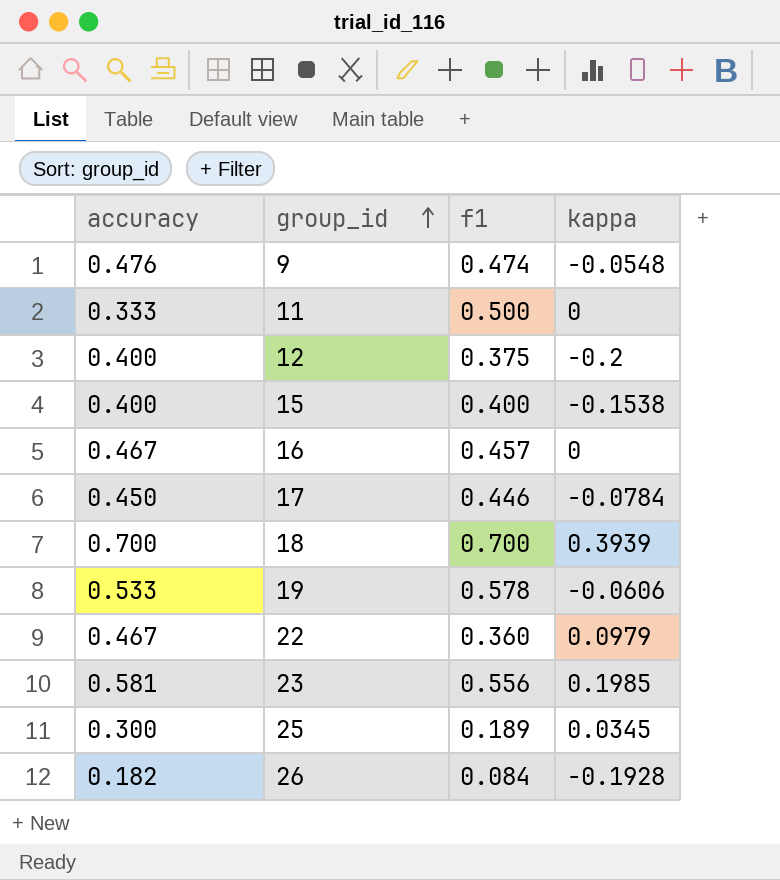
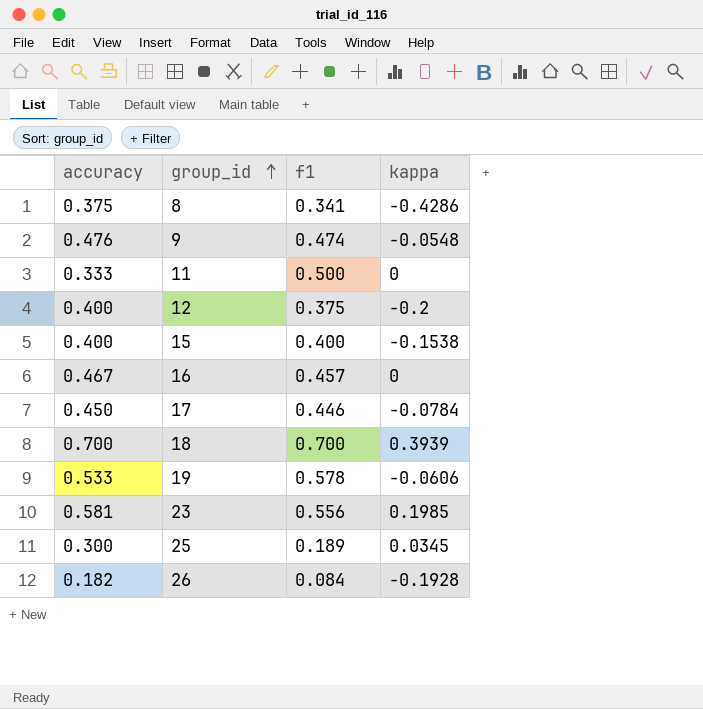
row 22: 0.467 | 0.360 | 0.0979 -> none
row 8: none -> 0.375 | 0.341 | -0.4286

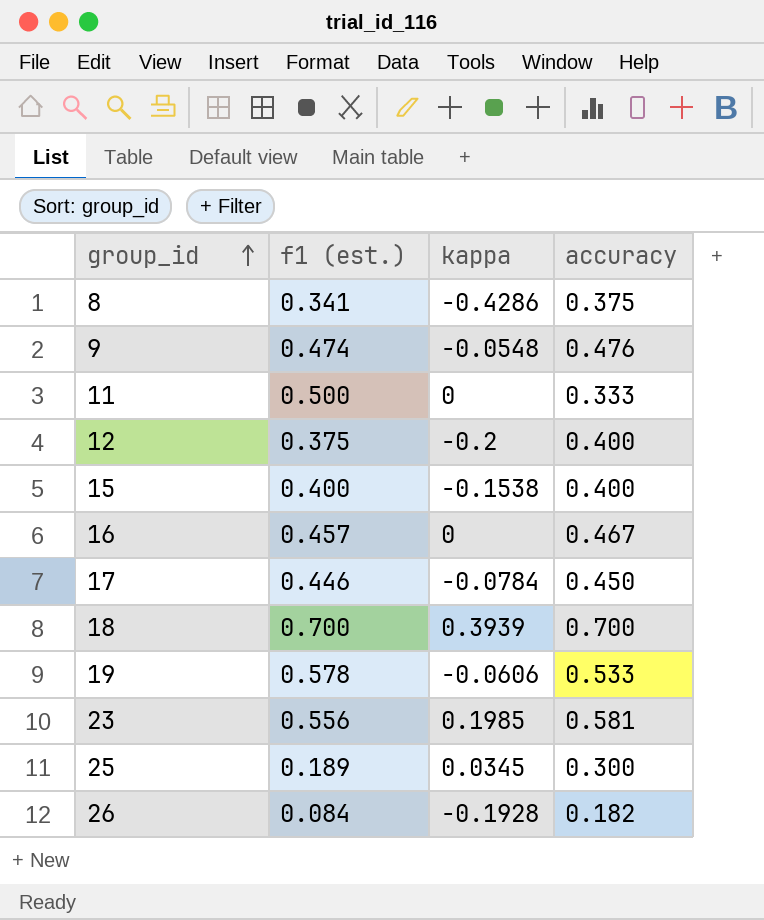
column name: f1 -> f1 (est.)
column accuracy | position: 1 -> 4

